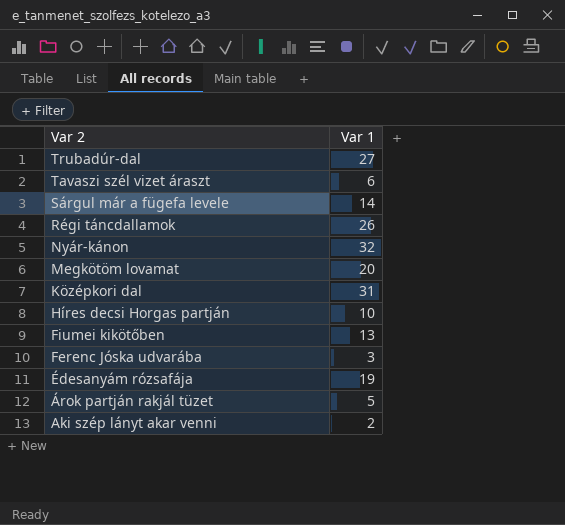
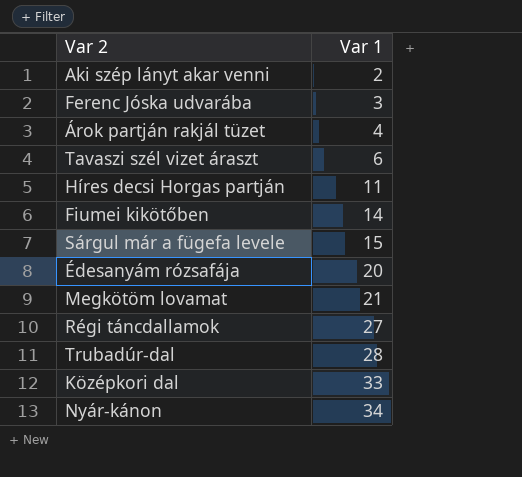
row order: Var 2 descending -> Var 1 ascending
Árok partján rakjál tüzet | Var 1: 5 -> 4
Híres decsi Horgas partján | Var 1: 10 -> 11
Fiumei kikötőben | Var 1: 13 -> 14
Sárgul már a fügefa levele | Var 1: 14 -> 15
Édesanyám rózsafája | Var 1: 19 -> 20
Megkötöm lovamat | Var 1: 20 -> 21
Régi táncdallamok | Var 1: 26 -> 27
Trubadúr-dal | Var 1: 27 -> 28
Középkori dal | Var 1: 31 -> 33
Nyár-kánon | Var 1: 32 -> 34

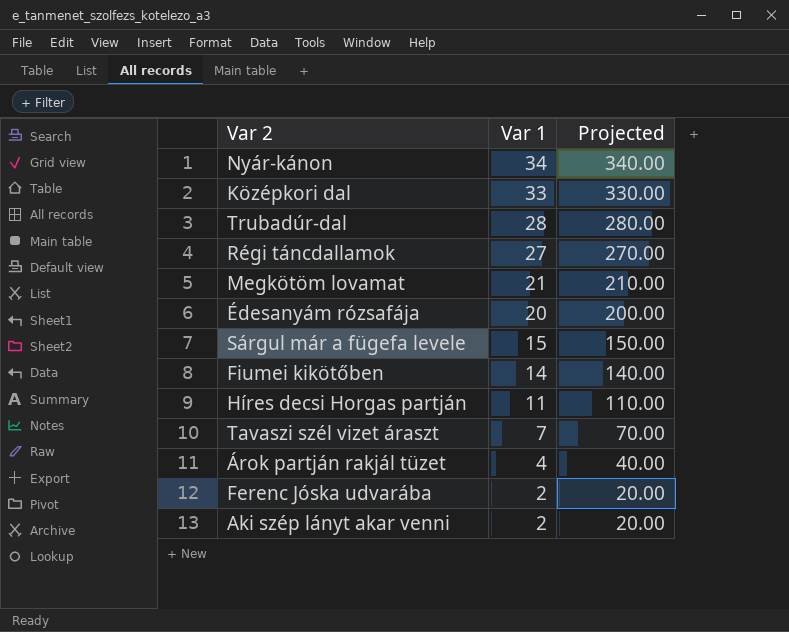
row order: Var 1 ascending -> Var 1 descending
column Projected | formula: none -> [Var 1] * 10
Tavaszi szél vizet áraszt | Var 1: 6 -> 7
Ferenc Jóska udvarába | Var 1: 3 -> 2

